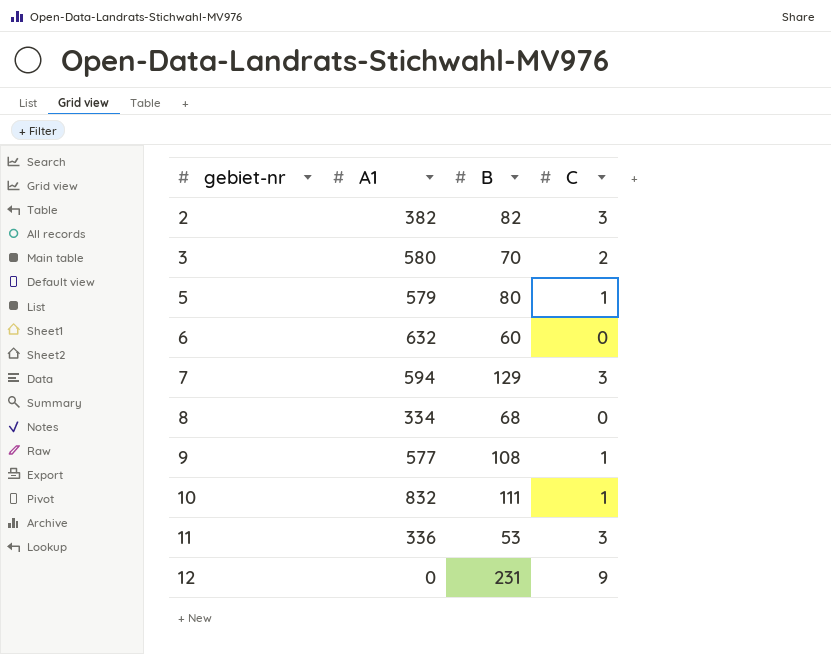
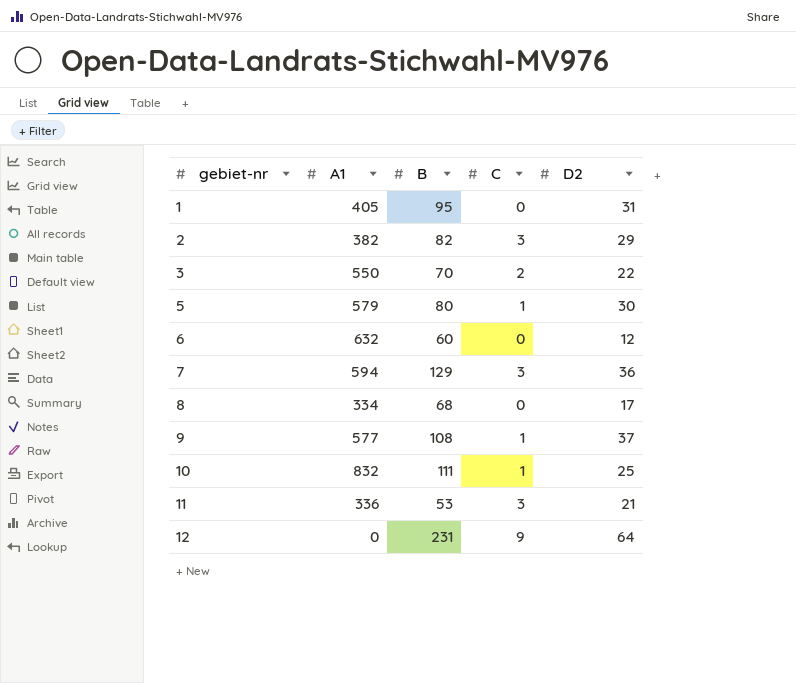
column D2 | position: none -> 5
row 1: none -> 405 | 95 | 0 | 31
3 | A1: 580 -> 550

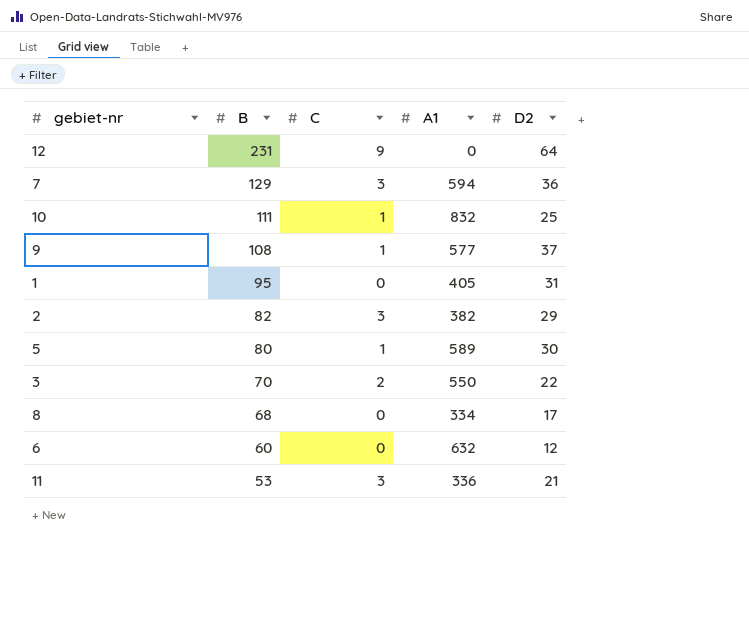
row order: gebiet-nr ascending -> B descending
column A1 | position: 2 -> 4
5 | A1: 579 -> 589

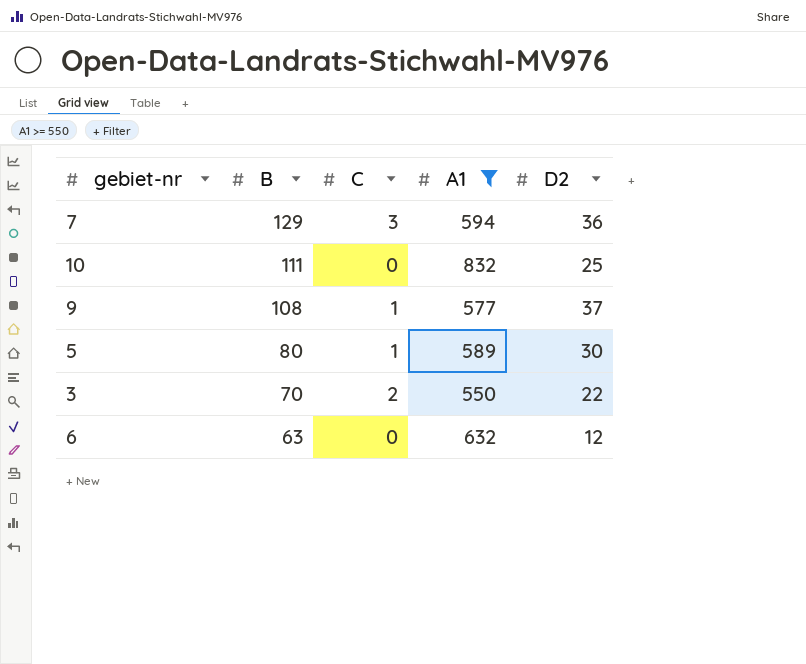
filter: none -> A1 >= 550
10 | C: 1 -> 0
6 | B: 60 -> 63

